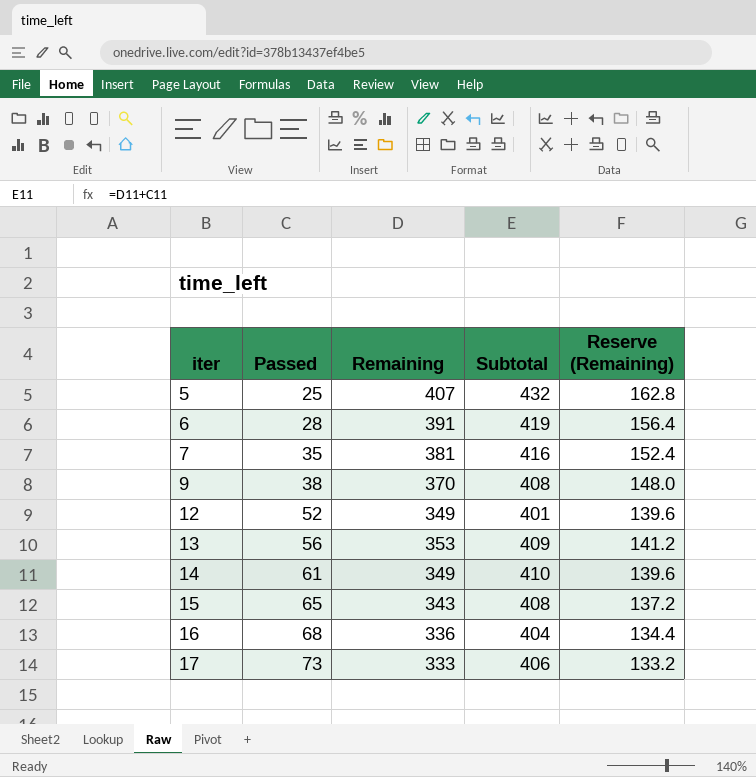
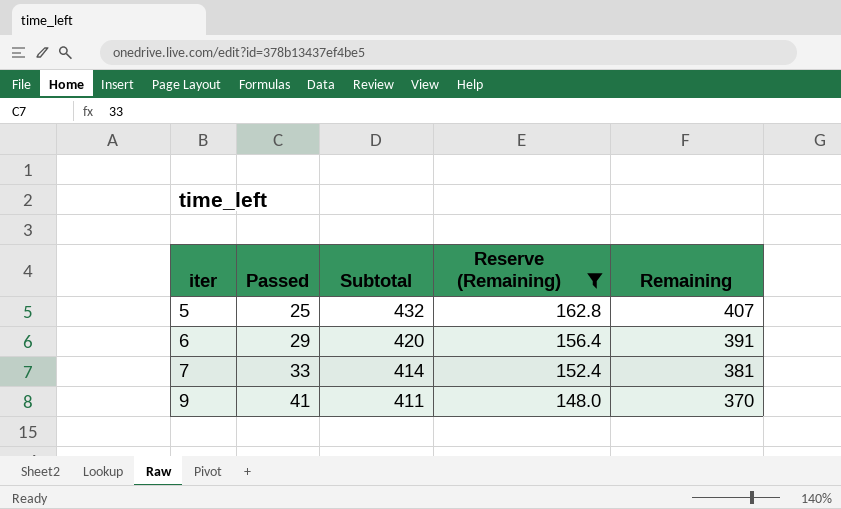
filter: none -> Reserve (Remaining) >= 148.0
column Remaining | position: 3 -> 5
6 | Passed: 28 -> 29
6 | Subtotal: 419 -> 420
7 | Passed: 35 -> 33
7 | Subtotal: 416 -> 414
9 | Passed: 38 -> 41
9 | Subtotal: 408 -> 411

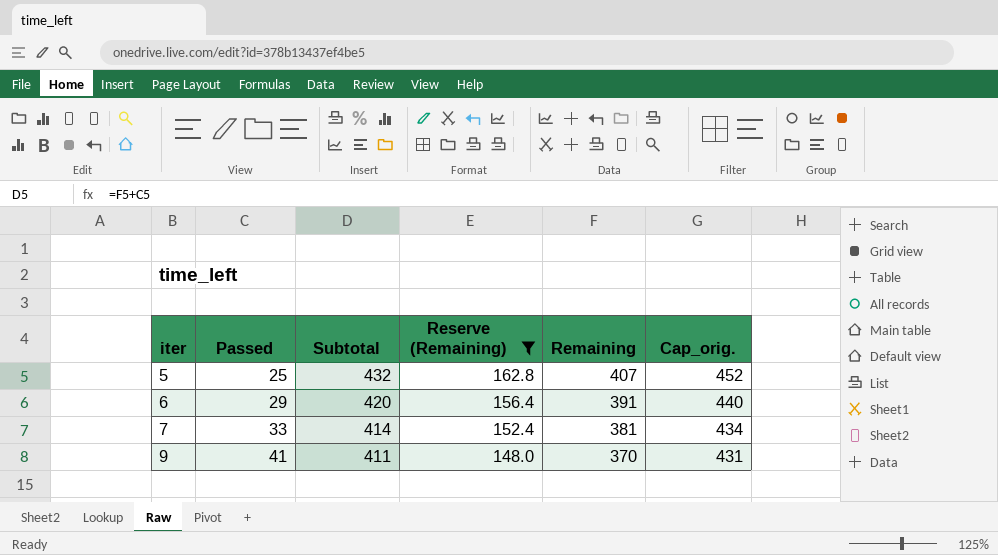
column Cap_orig. | formula: none -> [Subtotal] + 20

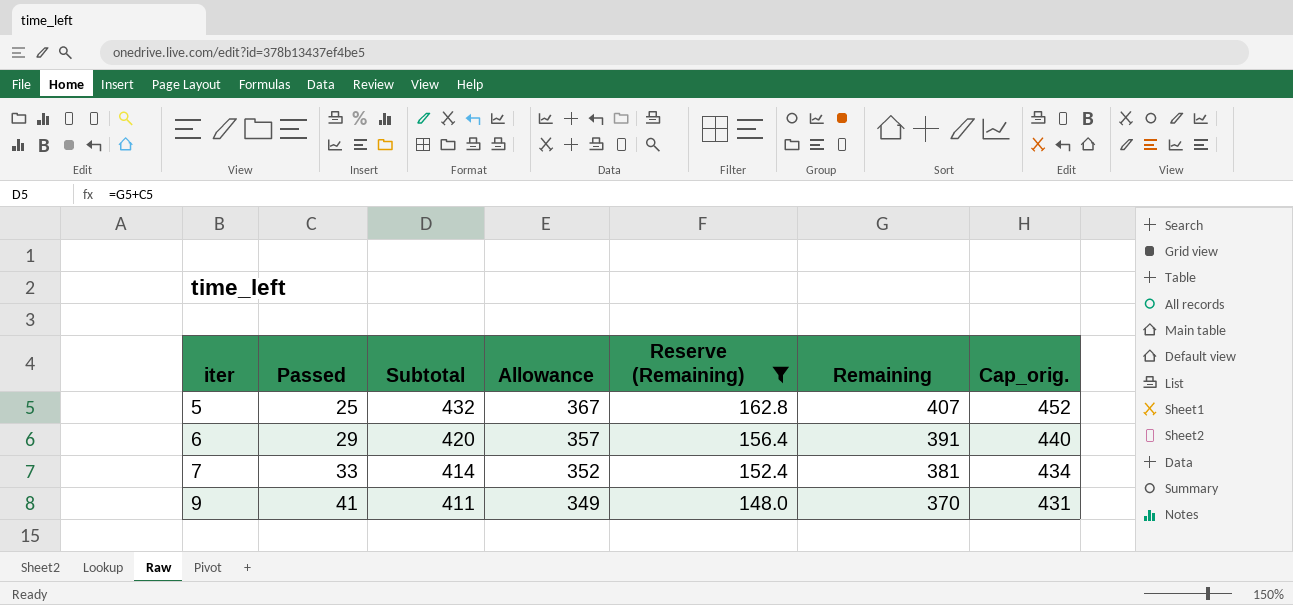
column Allowance | formula: none -> [Subtotal] * 0.85

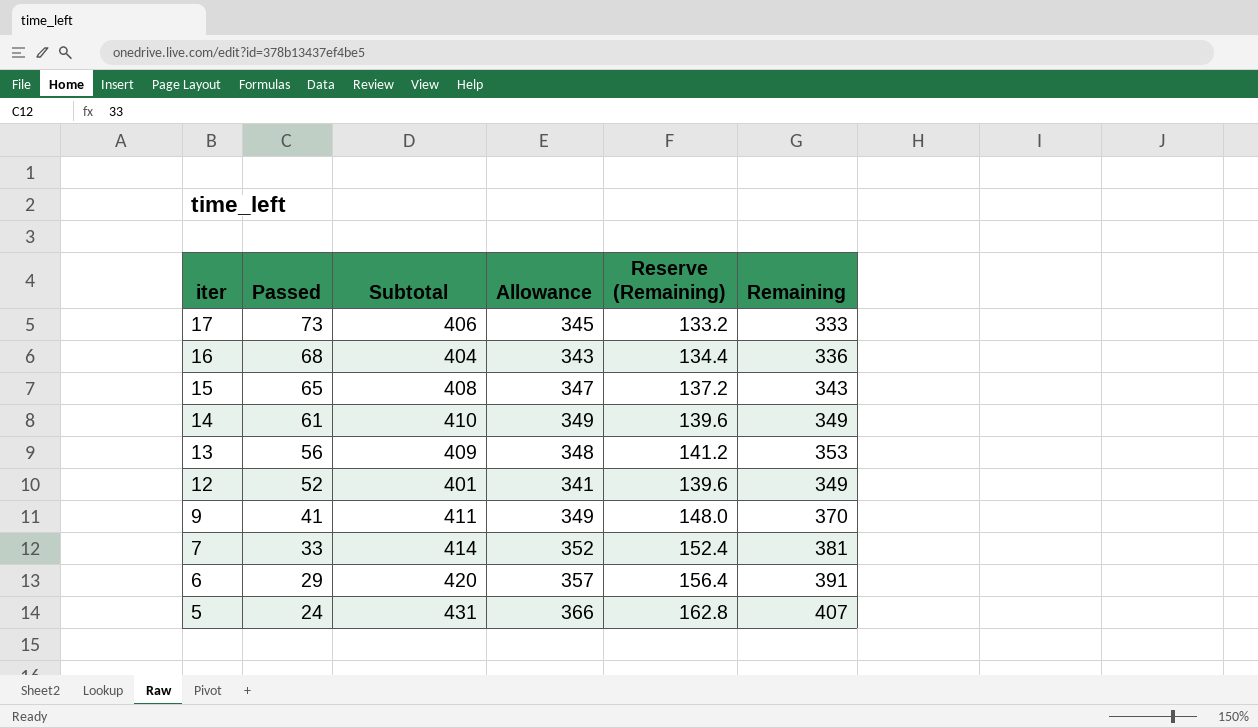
filter: Reserve (Remaining) >= 148.0 -> none
row order: iter ascending -> iter descending
column Cap_orig. | formula: [Subtotal] + 20 -> none
5 | Passed: 25 -> 24
5 | Subtotal: 432 -> 431
5 | Allowance: 367 -> 366

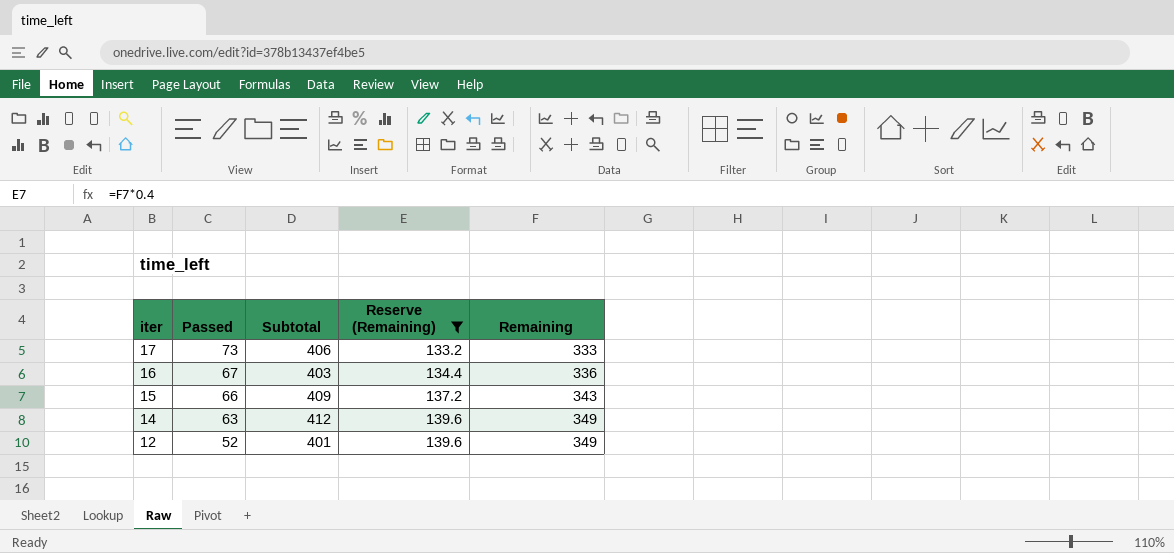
filter: none -> Reserve (Remaining) <= 139.6
column Allowance | formula: [Subtotal] * 0.85 -> none
16 | Passed: 68 -> 67
16 | Subtotal: 404 -> 403
15 | Passed: 65 -> 66
15 | Subtotal: 408 -> 409
14 | Passed: 61 -> 63
14 | Subtotal: 410 -> 412

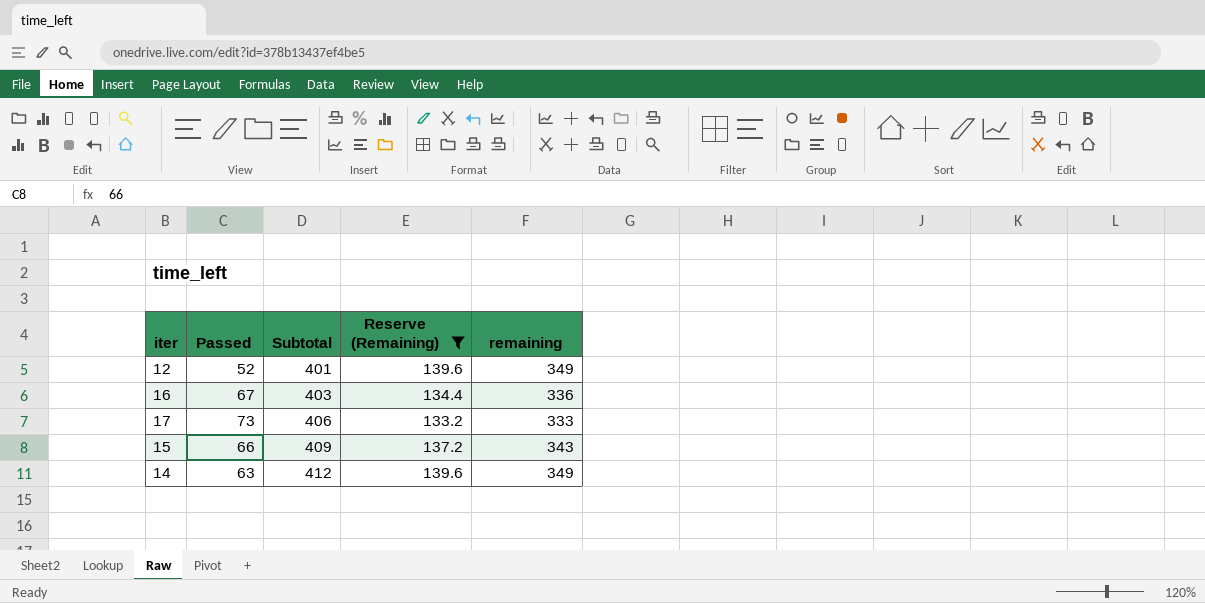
row order: iter descending -> Subtotal ascending
column name: Remaining -> remaining

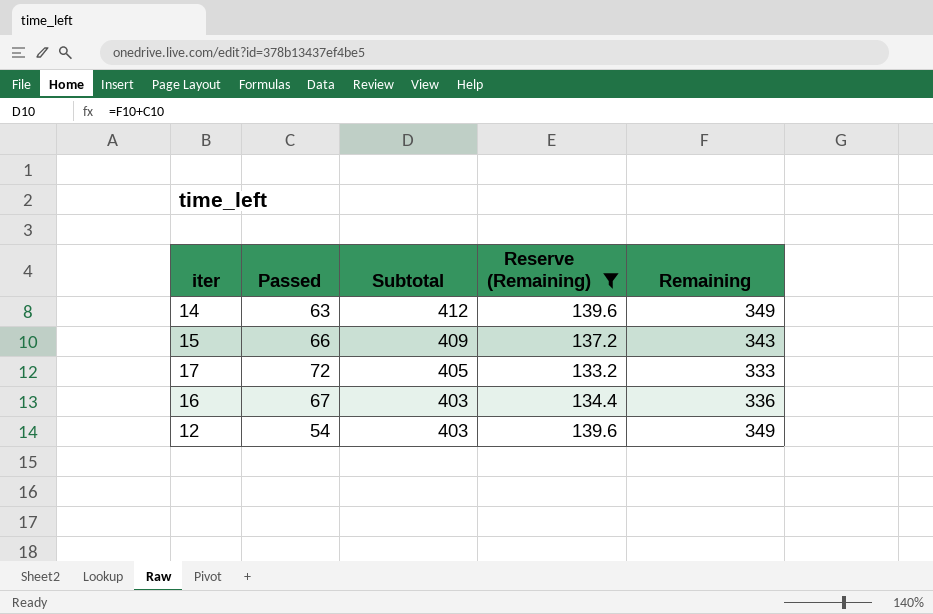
row order: Subtotal ascending -> Subtotal descending
column name: remaining -> Remaining
17 | Passed: 73 -> 72
17 | Subtotal: 406 -> 405
12 | Passed: 52 -> 54
12 | Subtotal: 401 -> 403

